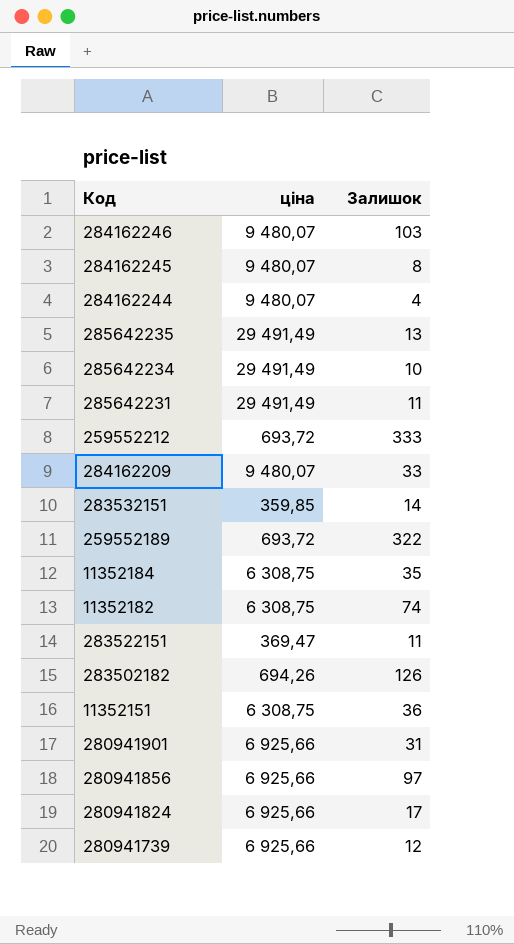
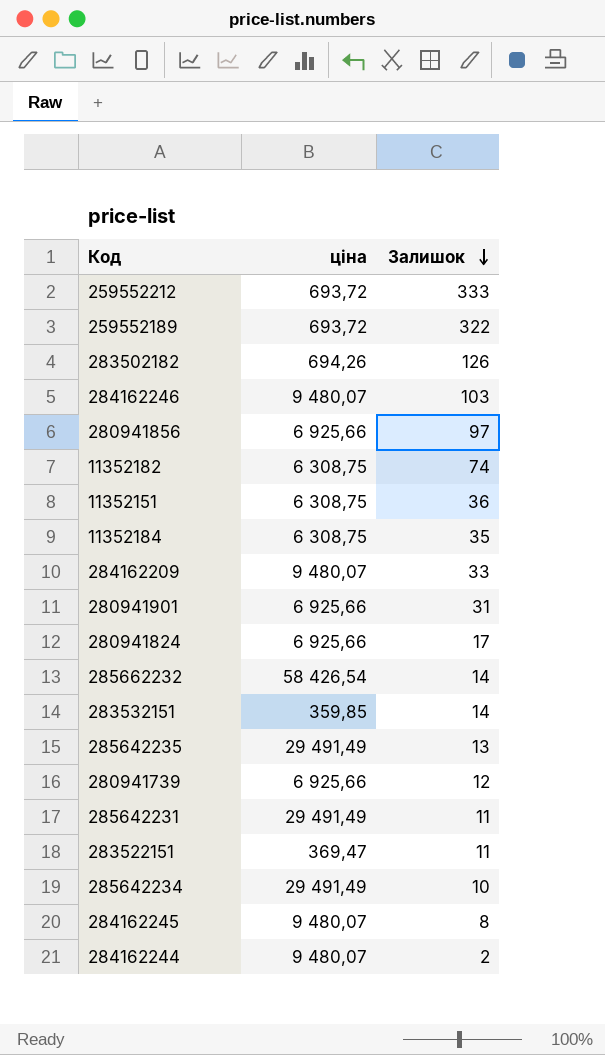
row order: none -> Залишок descending
row 285662232: none -> 58 426,54 | 14
284162244 | Залишок: 4 -> 2

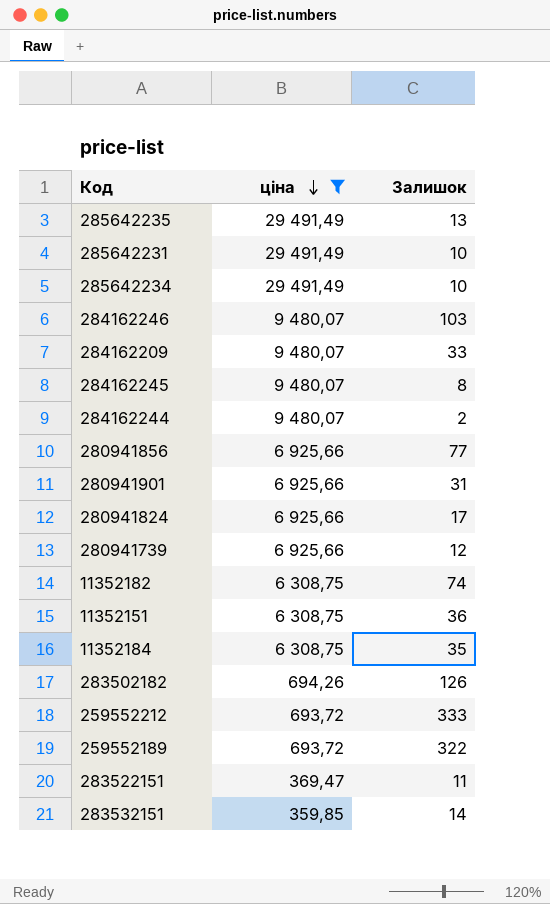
filter: none -> ціна != 58 426,54
row order: Залишок descending -> ціна descending
285642231 | Залишок: 11 -> 10
280941856 | Залишок: 97 -> 77

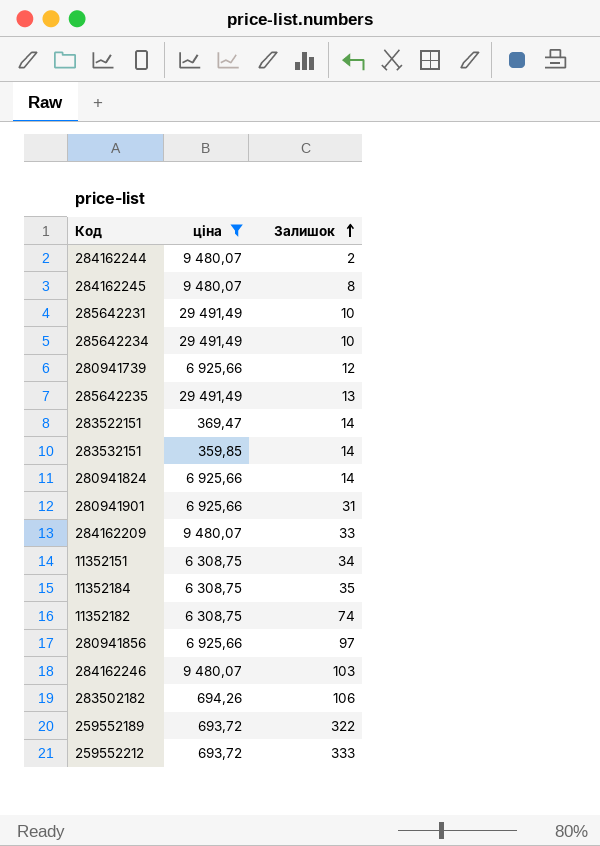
row order: ціна descending -> Залишок ascending
283522151 | Залишок: 11 -> 14
280941824 | Залишок: 17 -> 14
11352151 | Залишок: 36 -> 34
280941856 | Залишок: 77 -> 97
283502182 | Залишок: 126 -> 106

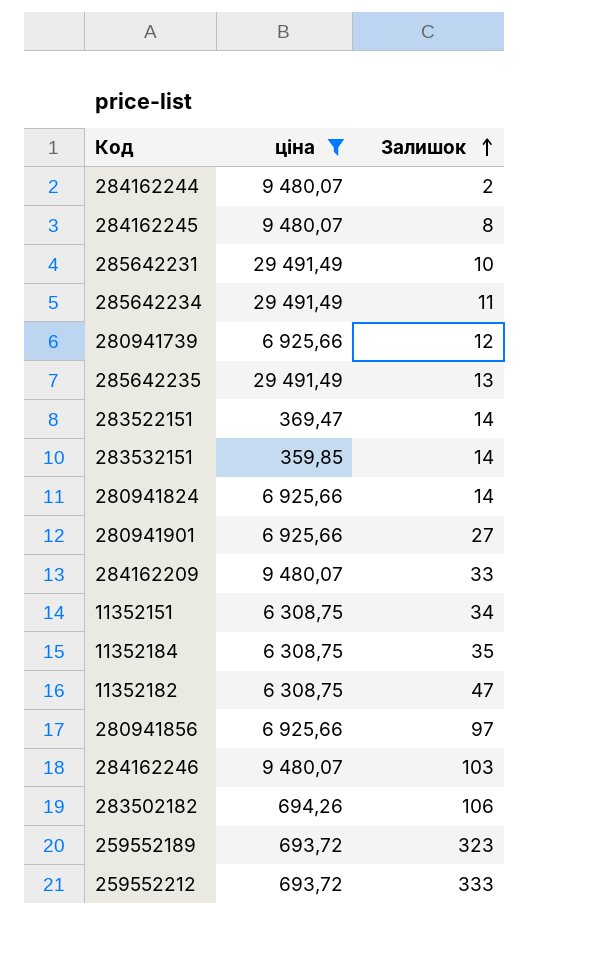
285642234 | Залишок: 10 -> 11
280941901 | Залишок: 31 -> 27
11352182 | Залишок: 74 -> 47
259552189 | Залишок: 322 -> 323

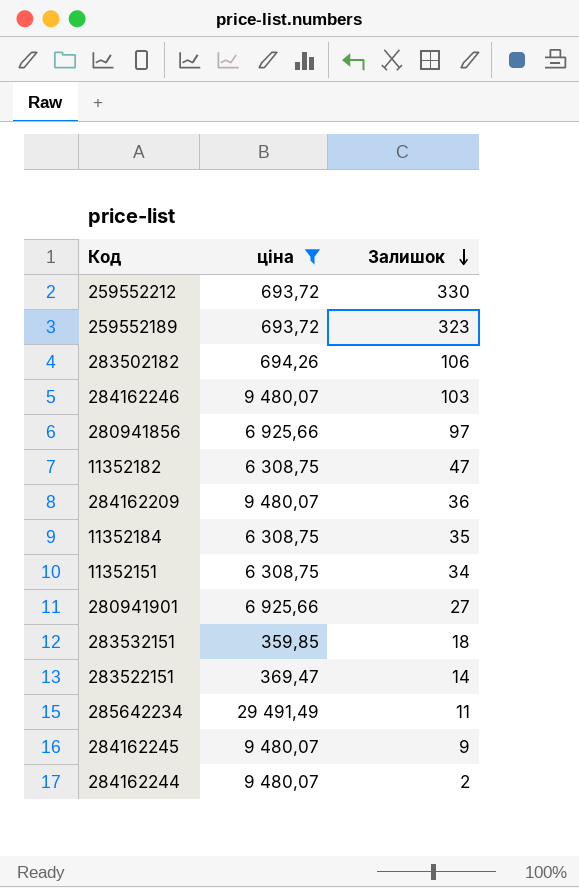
row order: Залишок ascending -> Залишок descending
row 285642231: 29 491,49 | 10 -> none
row 280941739: 6 925,66 | 12 -> none
row 285642235: 29 491,49 | 13 -> none
row 280941824: 6 925,66 | 14 -> none
259552212 | Залишок: 333 -> 330
284162209 | Залишок: 33 -> 36
283532151 | Залишок: 14 -> 18
284162245 | Залишок: 8 -> 9

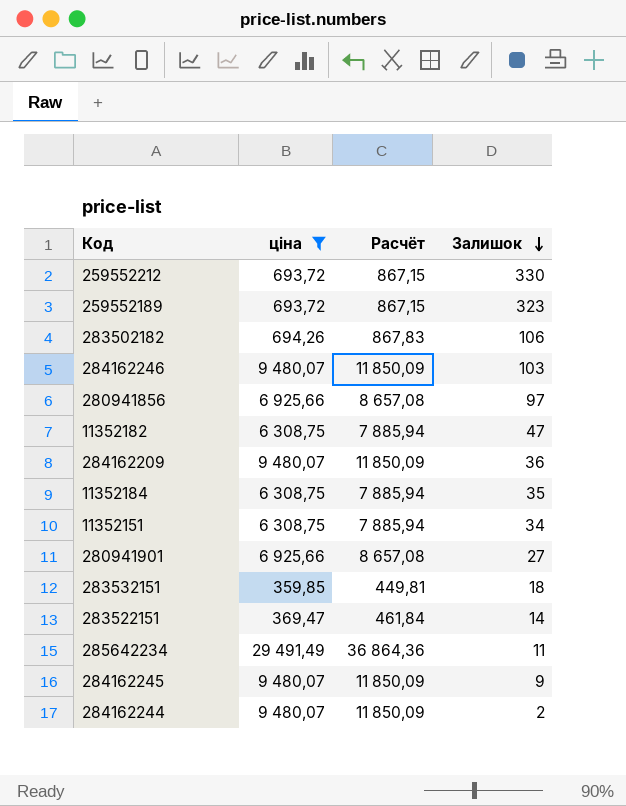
column Расчёт | formula: none -> [ціна] * 1,25

